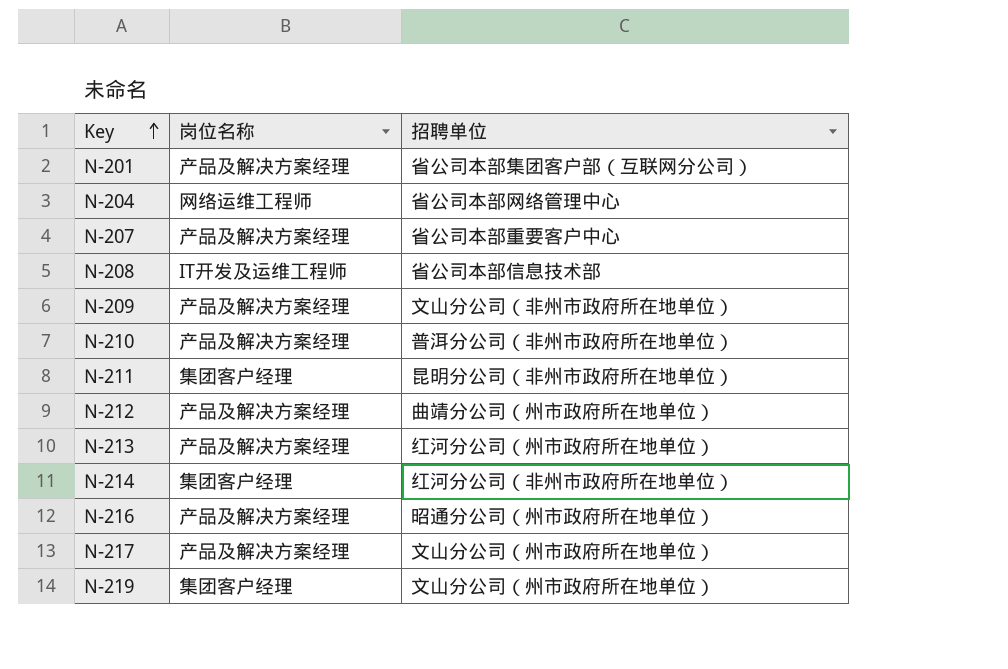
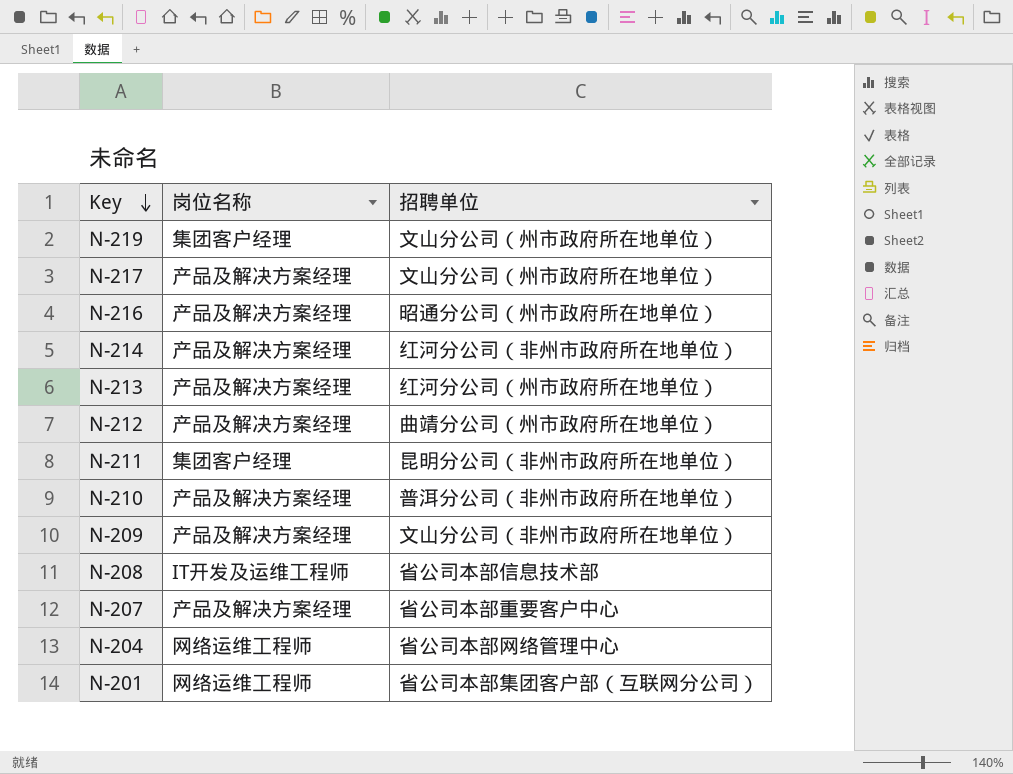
row order: Key ascending -> Key descending
N-214 | 岗位名称: 集团客户经理 -> 产品及解决方案经理
N-201 | 岗位名称: 产品及解决方案经理 -> 网络运维工程师

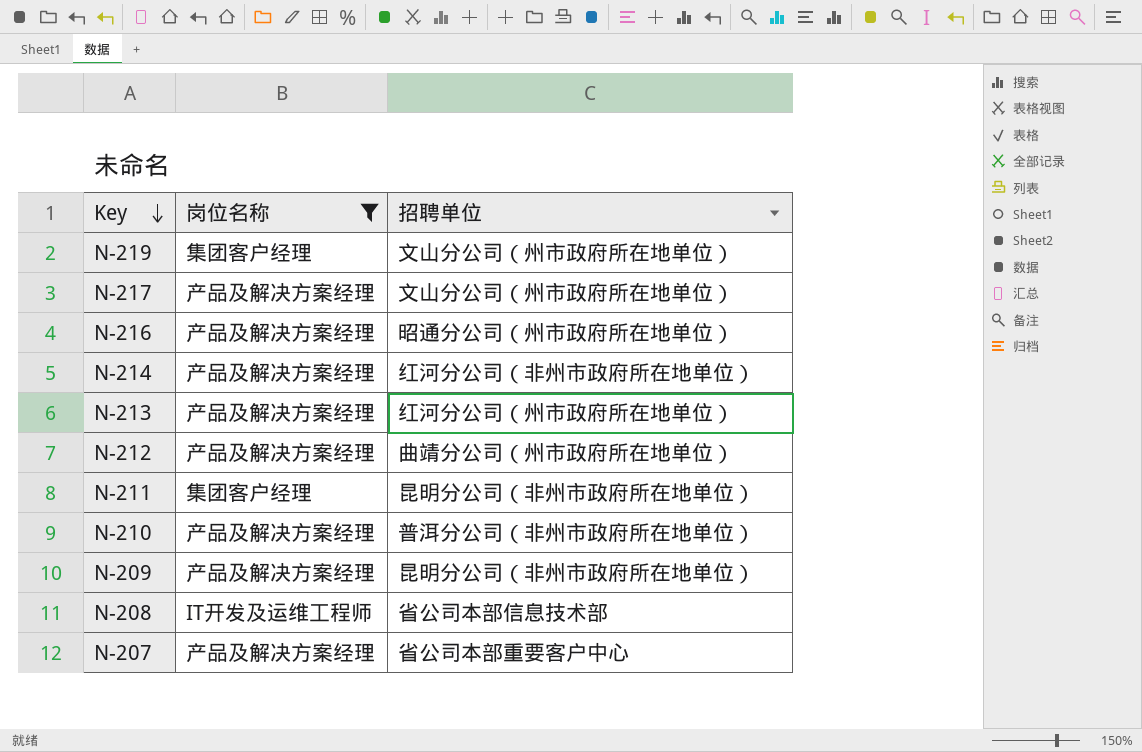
filter: none -> 岗位名称 != 网络运维工程师
N-209 | 招聘单位: 文山分公司（非州市政府所在地单位） -> 昆明分公司（非州市政府所在地单位）

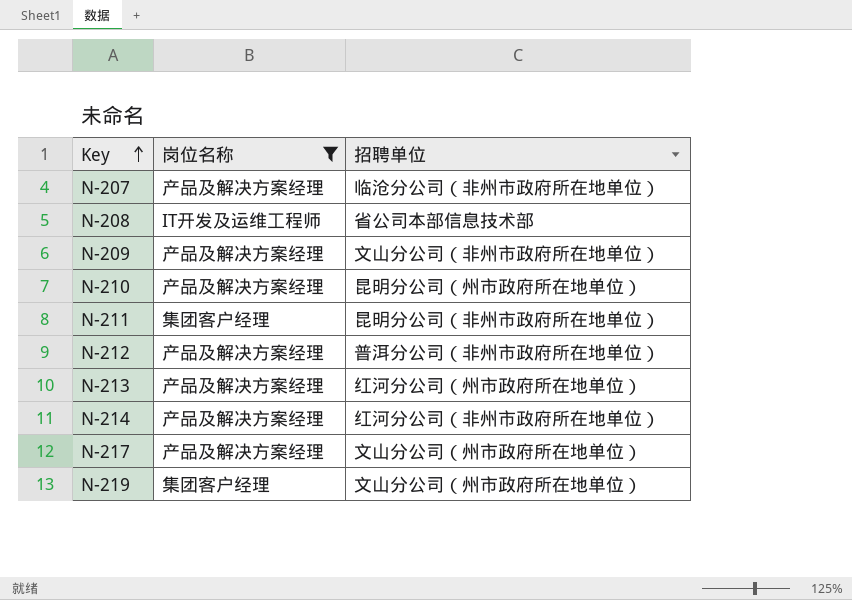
row order: Key descending -> Key ascending
row N-216: 产品及解决方案经理 | 昭通分公司（州市政府所在地单位） -> none
N-207 | 招聘单位: 省公司本部重要客户中心 -> 临沧分公司（非州市政府所在地单位）
N-209 | 招聘单位: 昆明分公司（非州市政府所在地单位） -> 文山分公司（非州市政府所在地单位）
N-210 | 招聘单位: 普洱分公司（非州市政府所在地单位） -> 昆明分公司（州市政府所在地单位）
N-212 | 招聘单位: 曲靖分公司（州市政府所在地单位） -> 普洱分公司（非州市政府所在地单位）

